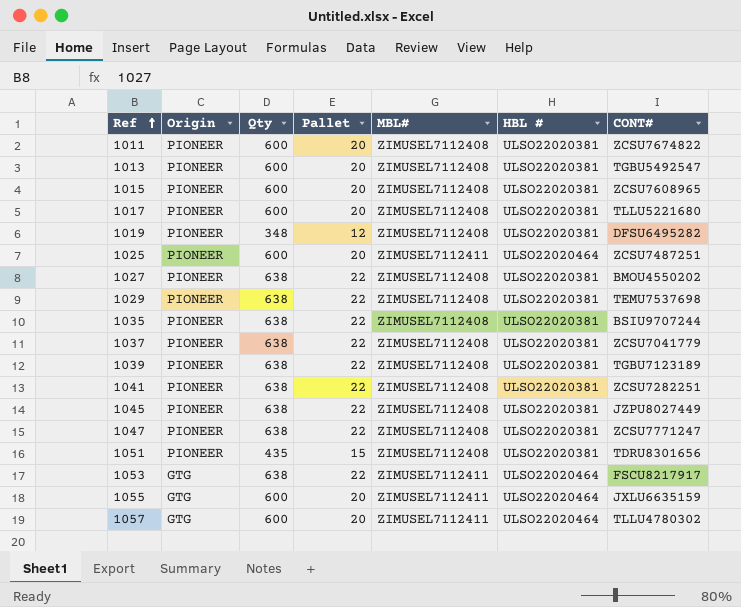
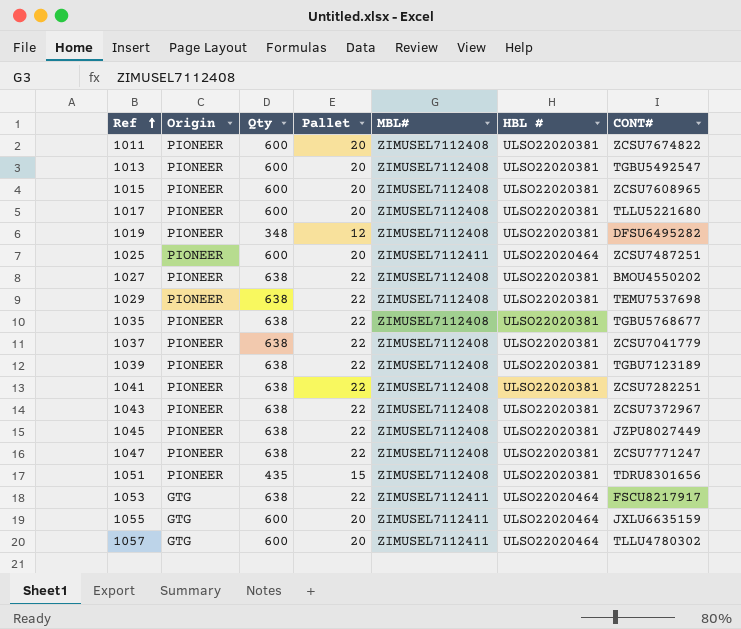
1035 | CONT#: BSIU9707244 -> TGBU5768677
row 1043: none -> PIONEER | 638 | 22 | ZIMUSEL7112408 | ULSO22020381 | ZCSU7372967

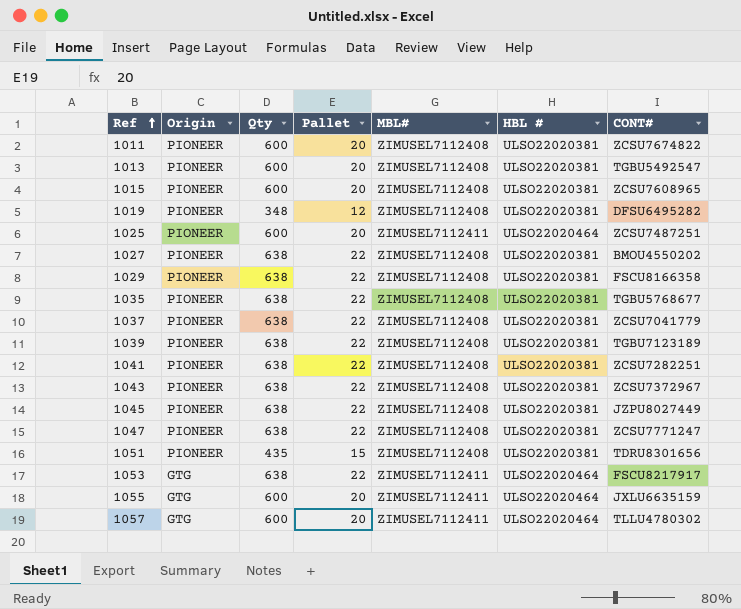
row 1017: PIONEER | 600 | 20 | ZIMUSEL7112408 | ULSO22020381 | TLLU5221680 -> none
1029 | CONT#: TEMU7537698 -> FSCU8166358

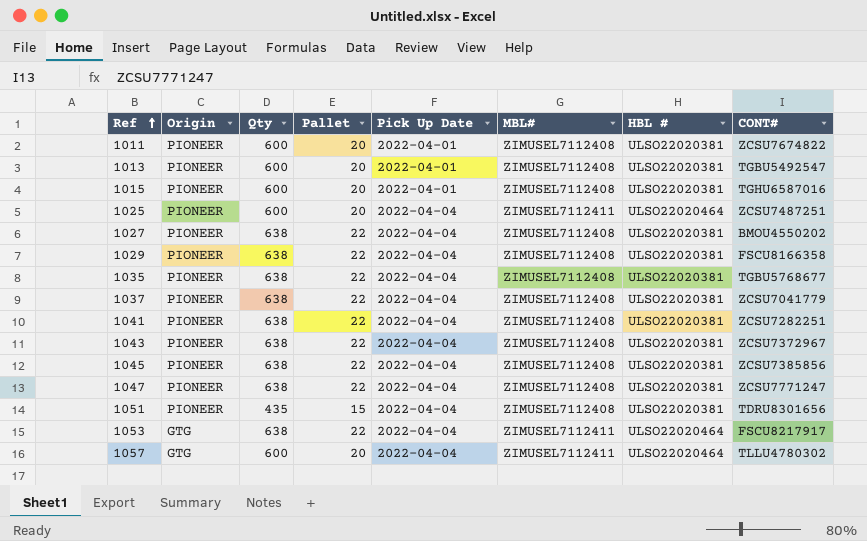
column Pick Up Date | position: none -> 5
row 1019: PIONEER | 348 | 12 | ZIMUSEL7112408 | ULSO22020381 | DFSU6495282 -> none
row 1039: PIONEER | 638 | 22 | ZIMUSEL7112408 | ULSO22020381 | TGBU7123189 -> none
row 1055: GTG | 600 | 20 | ZIMUSEL7112411 | ULSO22020464 | JXLU6635159 -> none
1015 | CONT#: ZCSU7608965 -> TGHU6587016
1045 | CONT#: JZPU8027449 -> ZCSU7385856

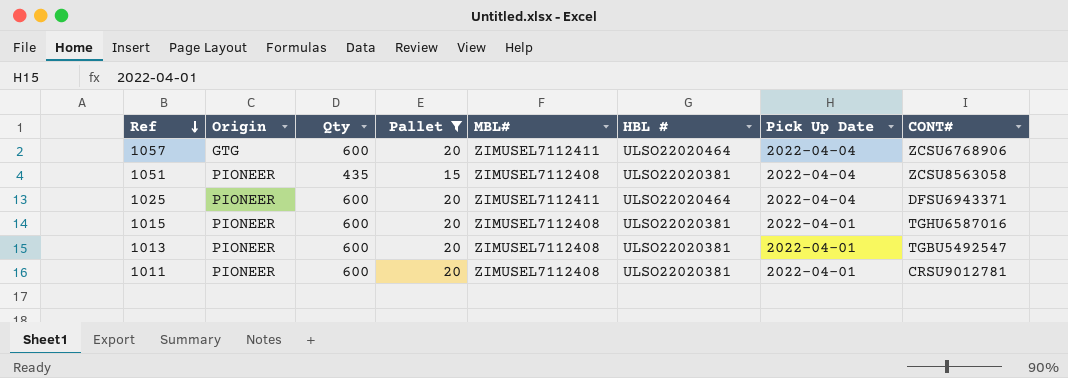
filter: none -> Pallet != 22
row order: Ref ascending -> Ref descending
column Pick Up Date | position: 5 -> 7
1057 | CONT#: TLLU4780302 -> ZCSU6768906
1051 | CONT#: TDRU8301656 -> ZCSU8563058
1025 | CONT#: ZCSU7487251 -> DFSU6943371
1011 | CONT#: ZCSU7674822 -> CRSU9012781

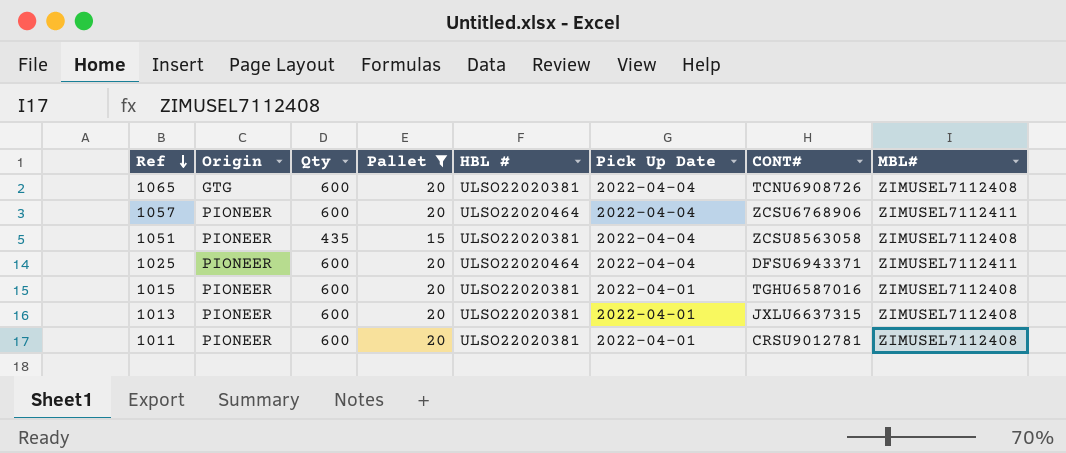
column MBL# | position: 5 -> 8
row 1065: none -> GTG | 600 | 20 | ULSO22020381 | 2022-04-04 | TCNU6908726 | ZIMUSEL7112408
1057 | Origin: GTG -> PIONEER
1013 | CONT#: TGBU5492547 -> JXLU6637315

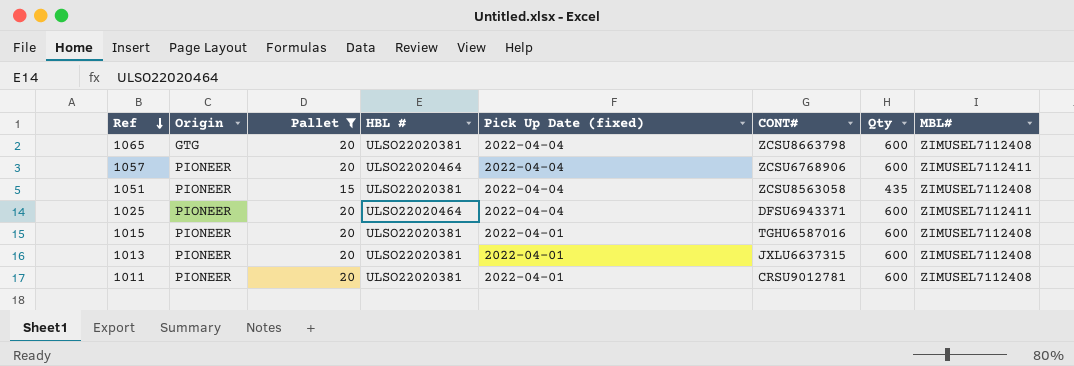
column name: Pick Up Date -> Pick Up Date (fixed)
column Qty | position: 3 -> 7
1065 | CONT#: TCNU6908726 -> ZCSU8663798

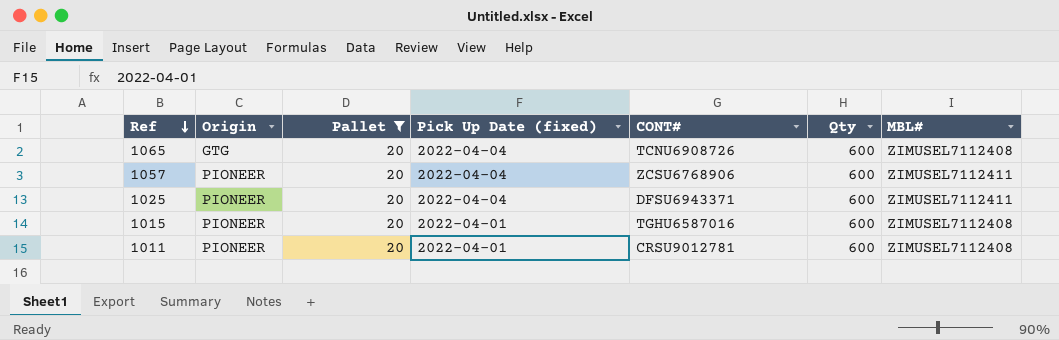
column HBL # | position: 4 -> none
row 1051: PIONEER | 15 | ULSO22020381 | 2022-04-04 | ZCSU8563058 | 435 | ZIMUSEL7112408 -> none
row 1013: PIONEER | 20 | ULSO22020381 | 2022-04-01 | JXLU6637315 | 600 | ZIMUSEL7112408 -> none
1065 | CONT#: ZCSU8663798 -> TCNU6908726

